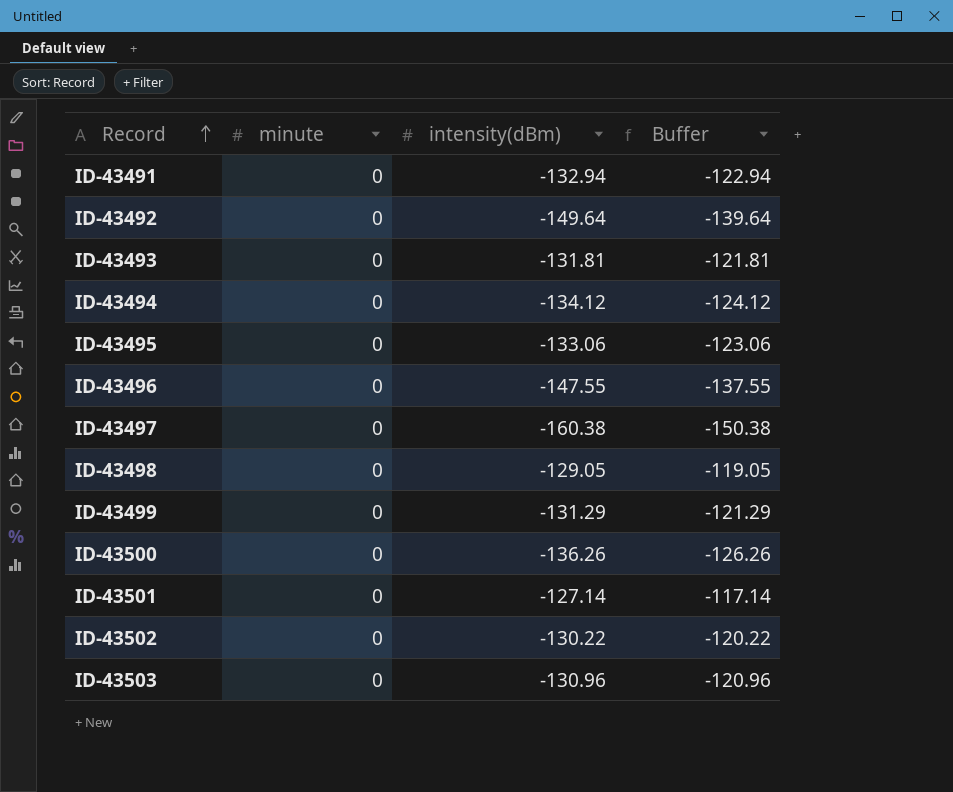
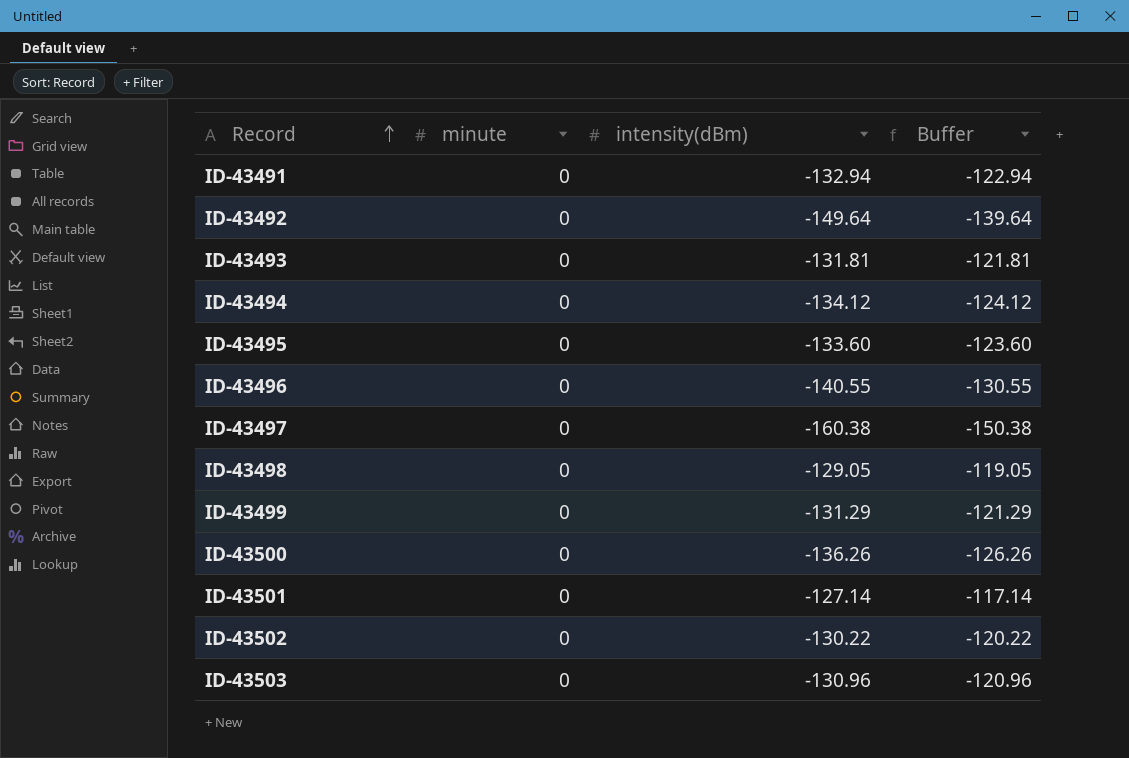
ID-43495 | intensity(dBm): -133.06 -> -133.60
ID-43495 | Buffer: -123.06 -> -123.60
ID-43496 | intensity(dBm): -147.55 -> -140.55
ID-43496 | Buffer: -137.55 -> -130.55

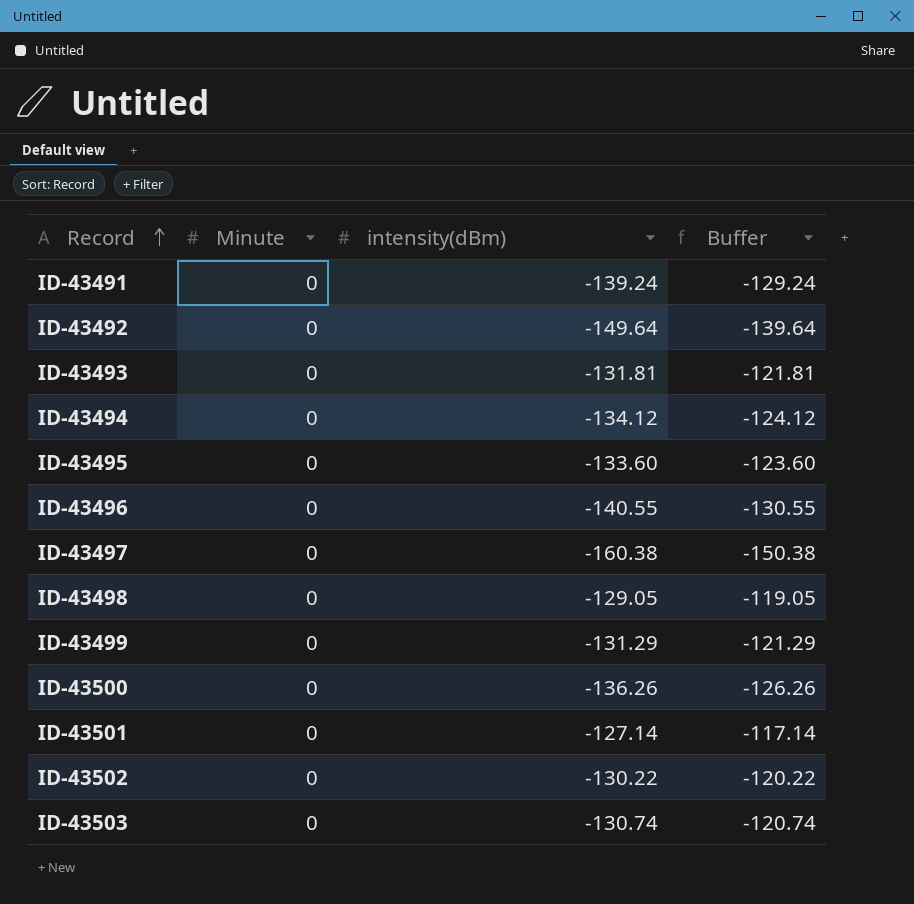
column name: minute -> Minute
ID-43491 | intensity(dBm): -132.94 -> -139.24
ID-43491 | Buffer: -122.94 -> -129.24
ID-43503 | intensity(dBm): -130.96 -> -130.74
ID-43503 | Buffer: -120.96 -> -120.74

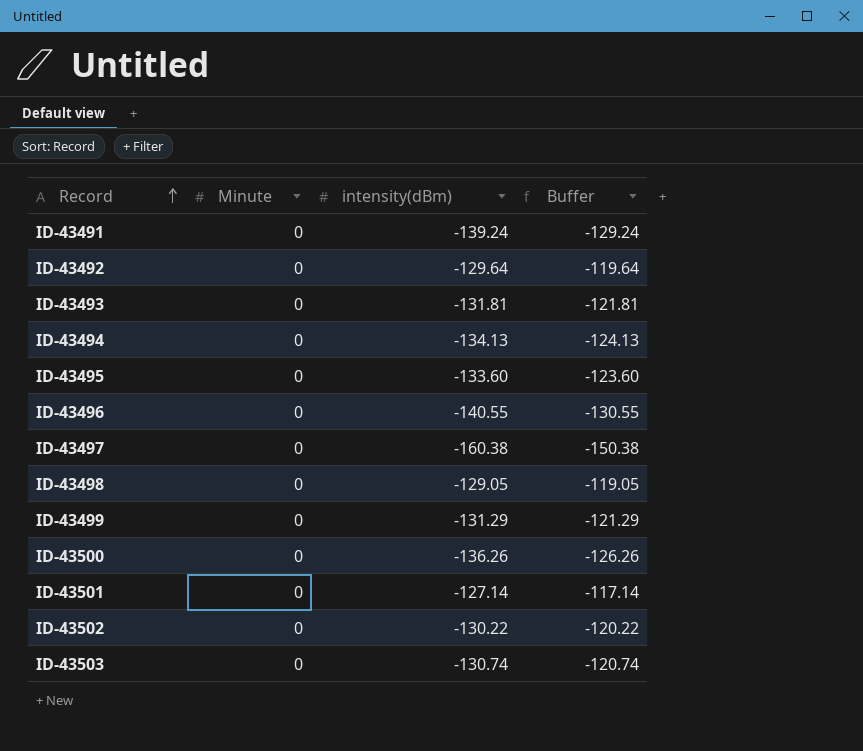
ID-43492 | intensity(dBm): -149.64 -> -129.64
ID-43492 | Buffer: -139.64 -> -119.64
ID-43494 | intensity(dBm): -134.12 -> -134.13
ID-43494 | Buffer: -124.12 -> -124.13

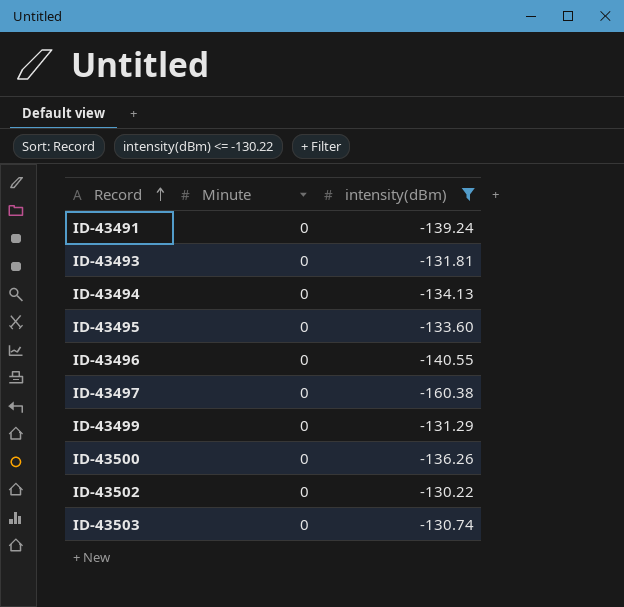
filter: none -> intensity(dBm) <= -130.22
column Buffer | formula: [intensity(dBm)] + 10 -> none

